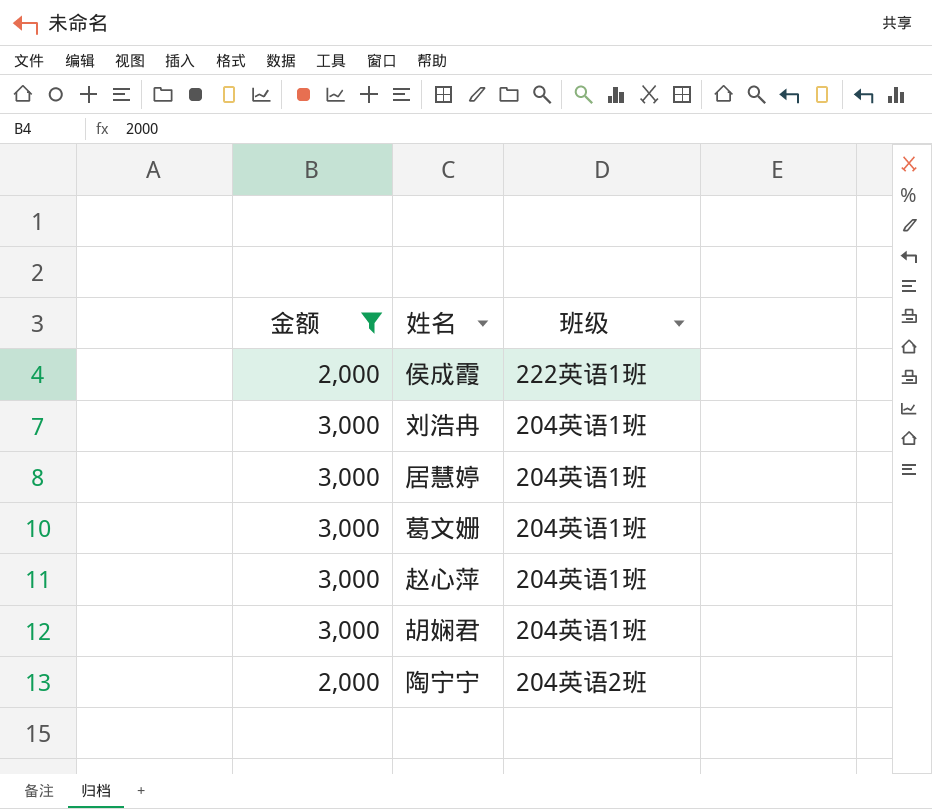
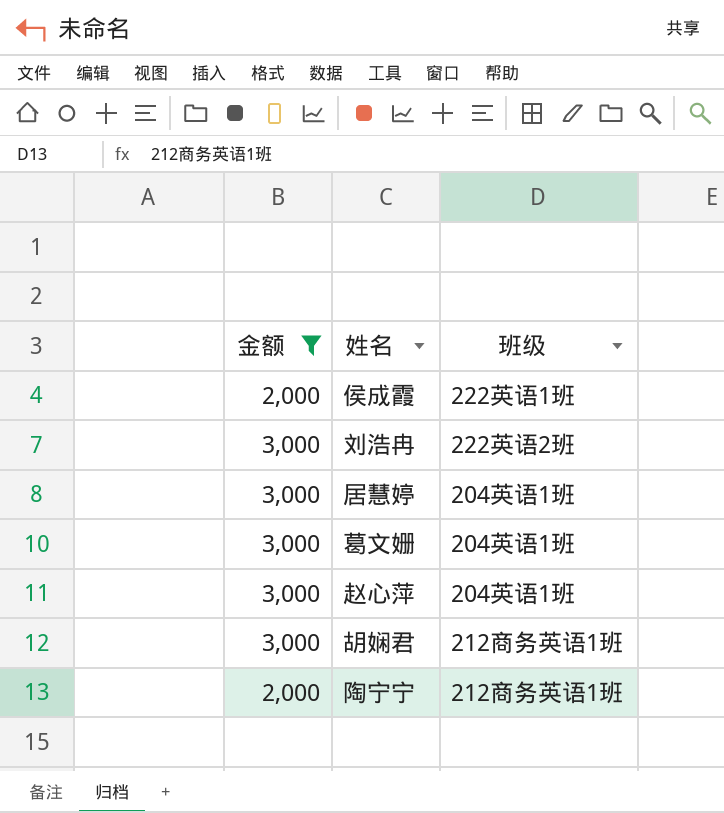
刘浩冉 | 班级: 204英语1班 -> 222英语2班
胡娴君 | 班级: 204英语1班 -> 212商务英语1班
陶宁宁 | 班级: 204英语2班 -> 212商务英语1班

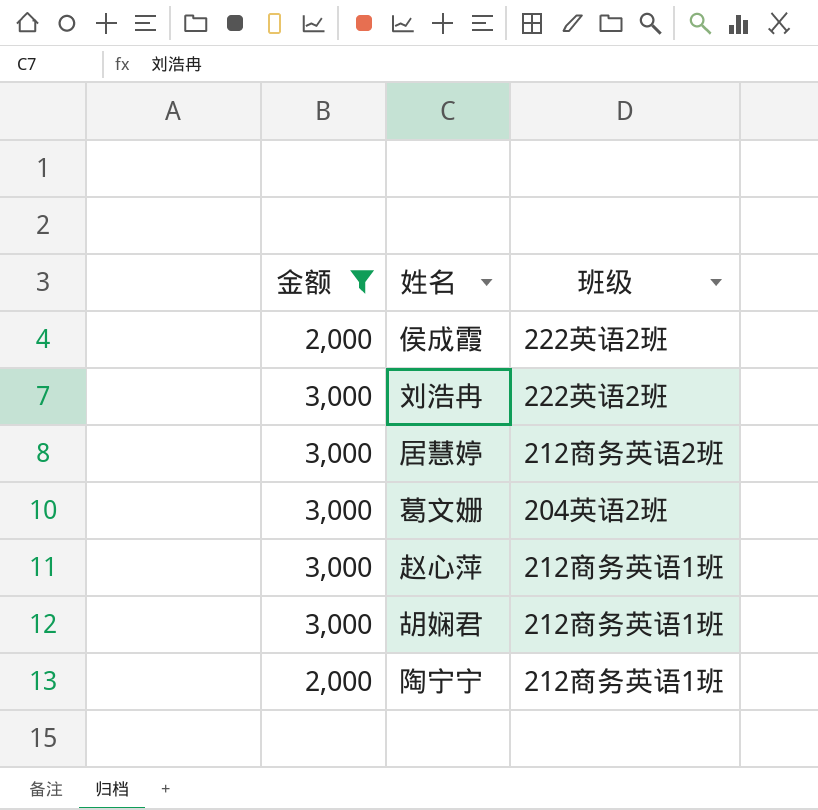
侯成霞 | 班级: 222英语1班 -> 222英语2班
居慧婷 | 班级: 204英语1班 -> 212商务英语2班
葛文姗 | 班级: 204英语1班 -> 204英语2班
赵心萍 | 班级: 204英语1班 -> 212商务英语1班

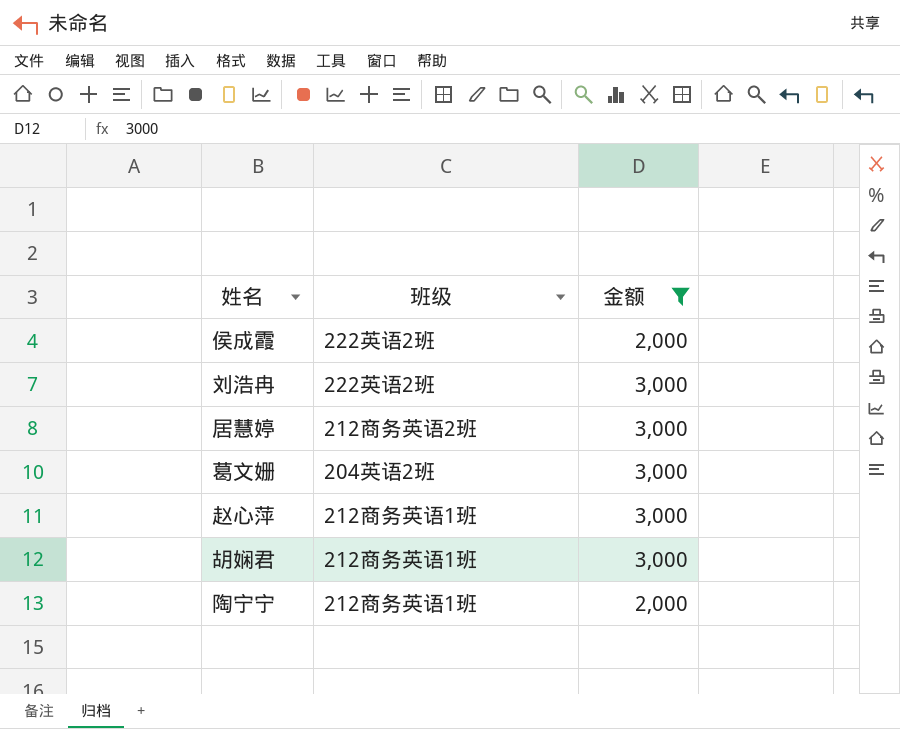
column 金额 | position: 1 -> 3

